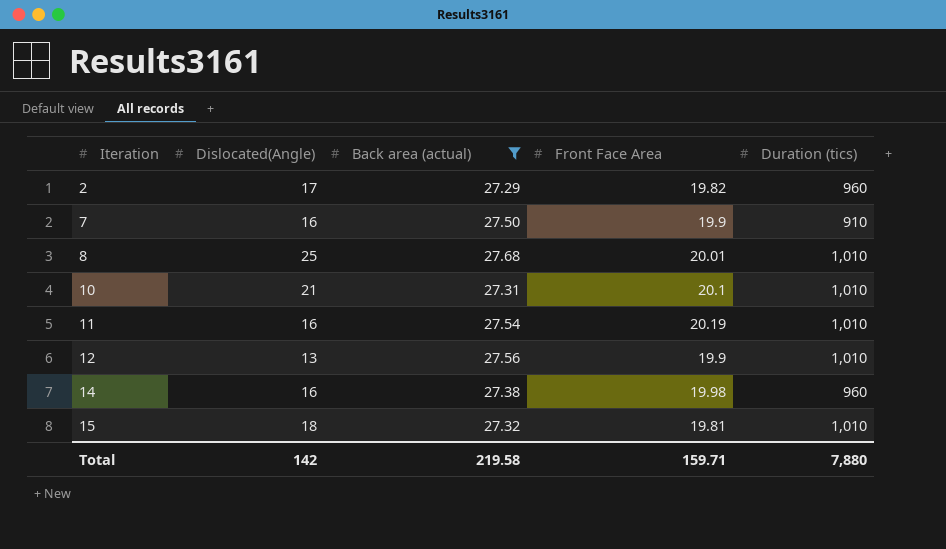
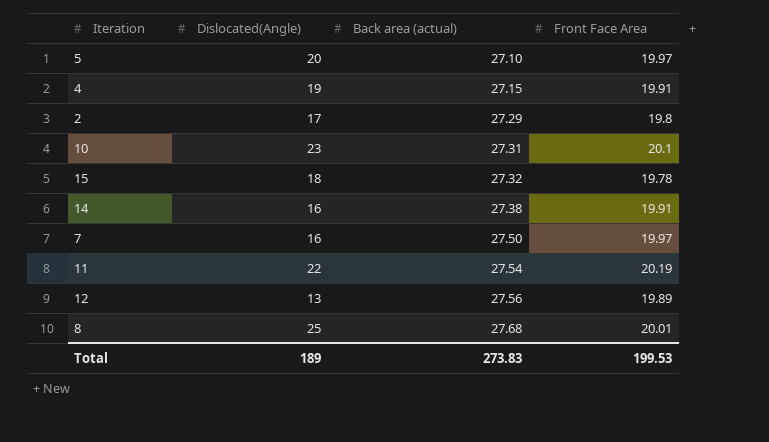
filter: Back area (actual) >= 27.29 -> none
row order: Iteration ascending -> Back area (actual) ascending
column Duration (tics) | position: 5 -> none
2 | Front Face Area: 19.82 -> 19.8
10 | Dislocated(Angle): 21 -> 23
15 | Front Face Area: 19.81 -> 19.78
14 | Front Face Area: 19.98 -> 19.91
7 | Front Face Area: 19.9 -> 19.97
11 | Dislocated(Angle): 16 -> 22
12 | Front Face Area: 19.9 -> 19.89
Total | Dislocated(Angle): 142 -> 189
Total | Back area (actual): 219.58 -> 273.83
Total | Front Face Area: 159.71 -> 199.53

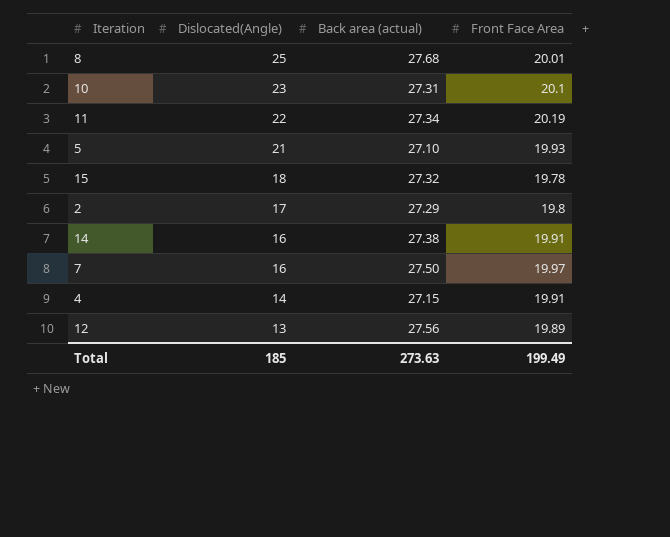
row order: Back area (actual) ascending -> Dislocated(Angle) descending
11 | Back area (actual): 27.54 -> 27.34
5 | Dislocated(Angle): 20 -> 21
5 | Front Face Area: 19.97 -> 19.93
4 | Dislocated(Angle): 19 -> 14
Total | Dislocated(Angle): 189 -> 185
Total | Back area (actual): 273.83 -> 273.63
Total | Front Face Area: 199.53 -> 199.49

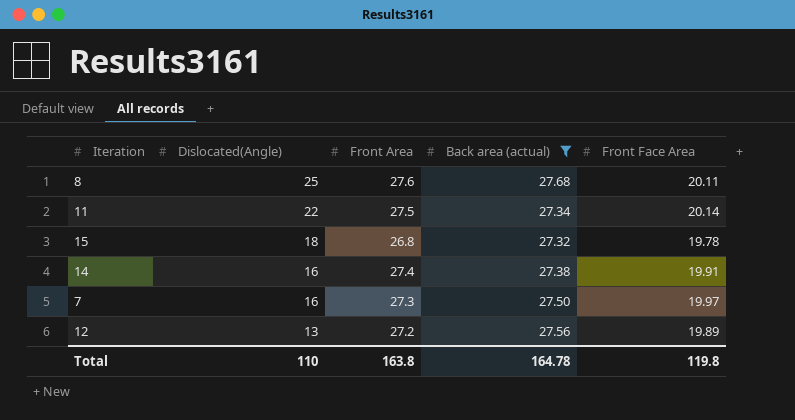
filter: none -> Back area (actual) >= 27.32
column Front Area | position: none -> 3
8 | Front Face Area: 20.01 -> 20.11
11 | Front Face Area: 20.19 -> 20.14
Total | Dislocated(Angle): 185 -> 110
Total | Back area (actual): 273.63 -> 164.78
Total | Front Face Area: 199.49 -> 119.8

